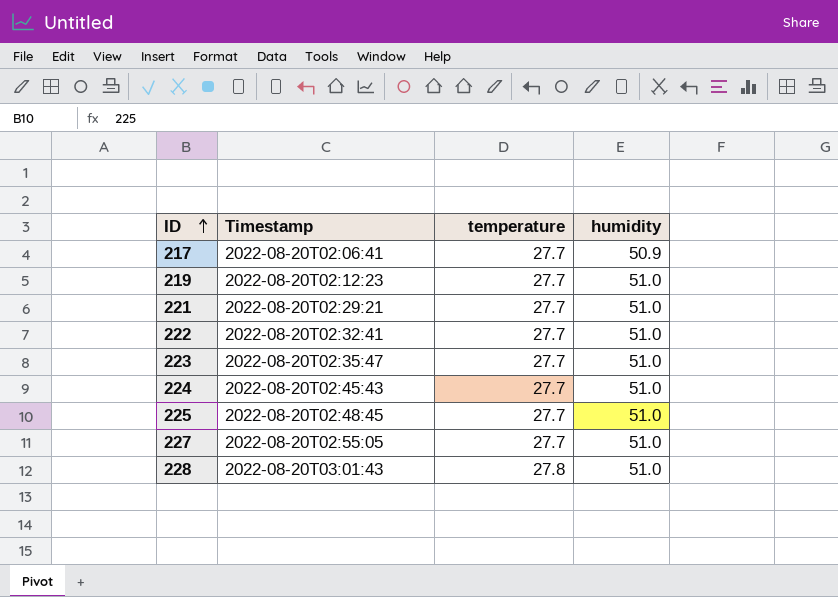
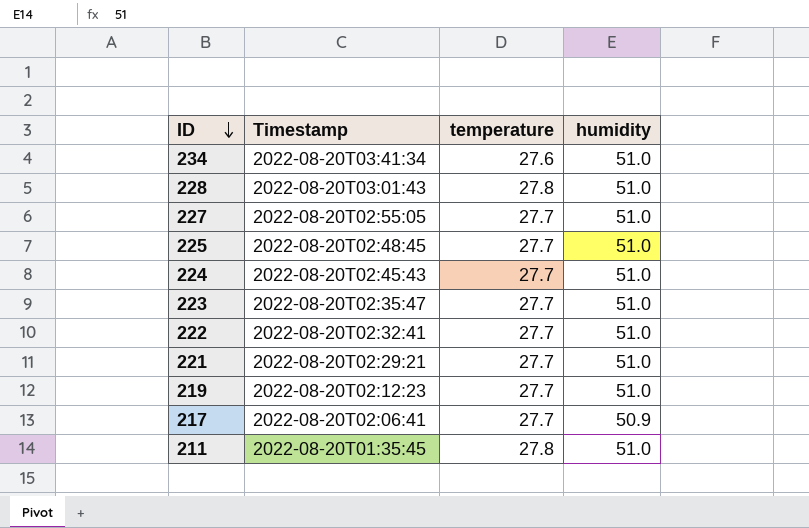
row order: ID ascending -> ID descending
row 234: none -> 2022-08-20T03:41:34 | 27.6 | 51.0
row 211: none -> 2022-08-20T01:35:45 | 27.8 | 51.0

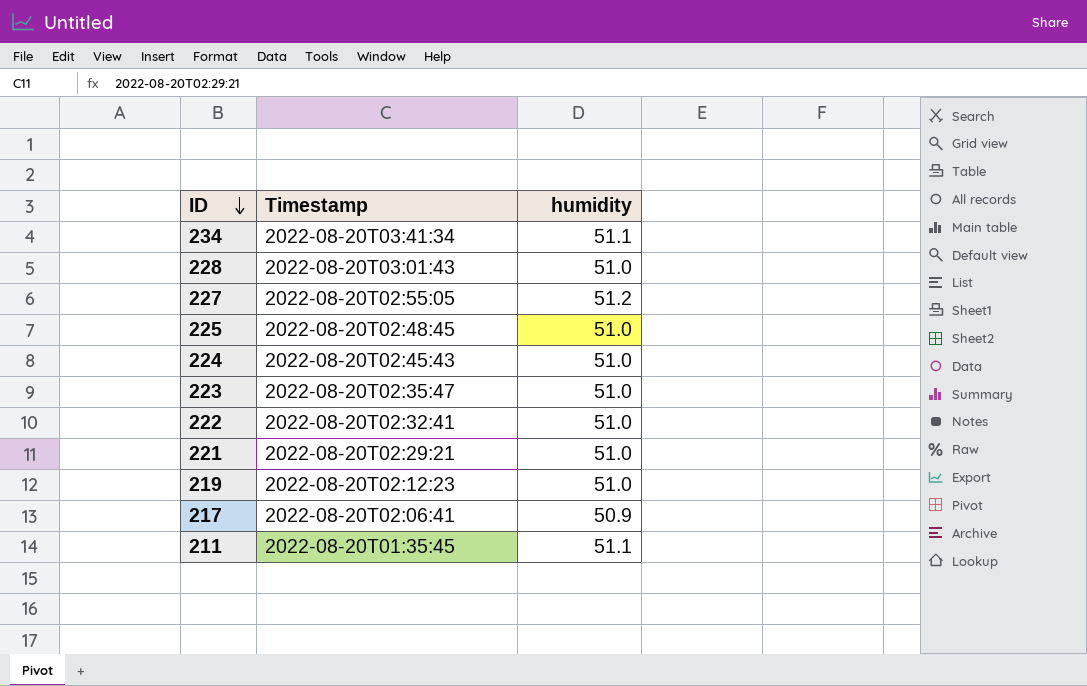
column temperature | position: 3 -> none
234 | humidity: 51.0 -> 51.1
227 | humidity: 51.0 -> 51.2
211 | humidity: 51.0 -> 51.1

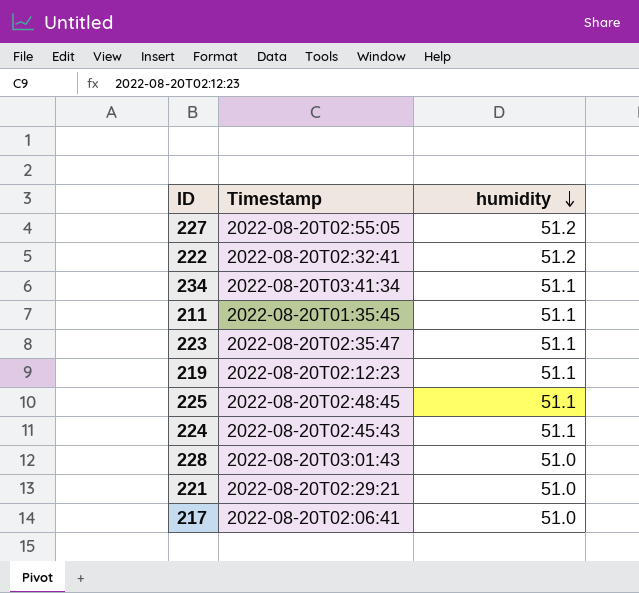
row order: ID descending -> humidity descending
222 | humidity: 51.0 -> 51.2
223 | humidity: 51.0 -> 51.1
219 | humidity: 51.0 -> 51.1
225 | humidity: 51.0 -> 51.1
224 | humidity: 51.0 -> 51.1
217 | humidity: 50.9 -> 51.0

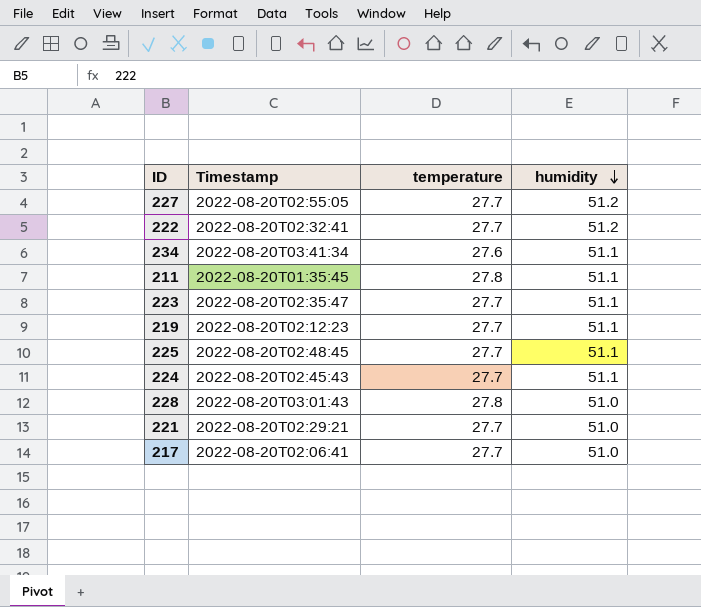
column temperature | position: none -> 3

